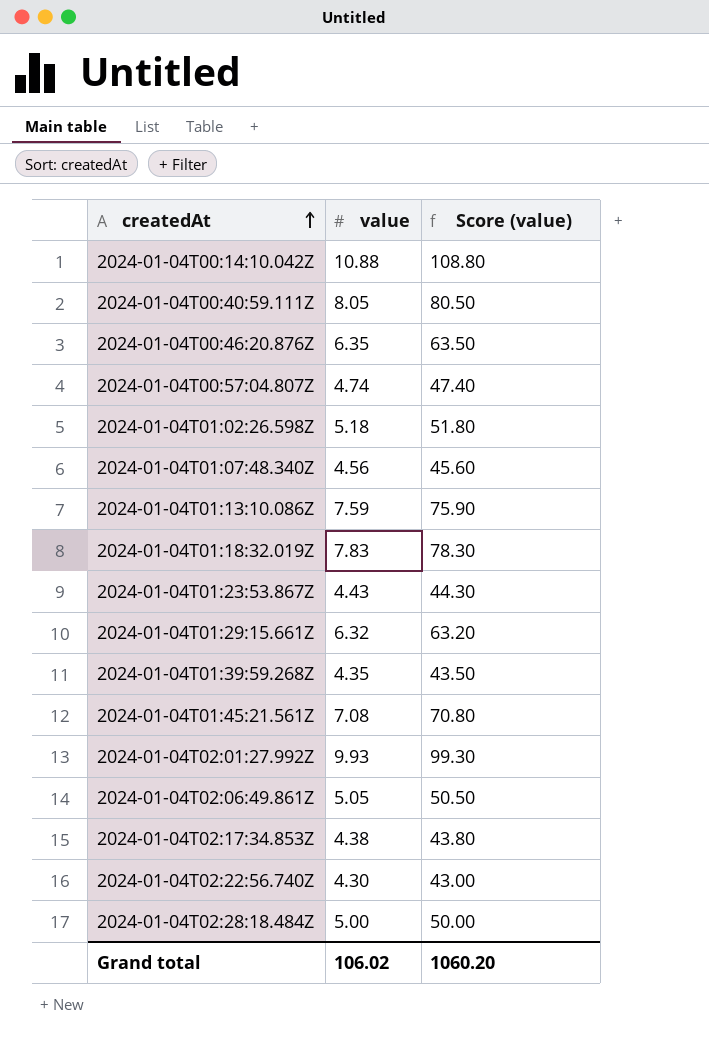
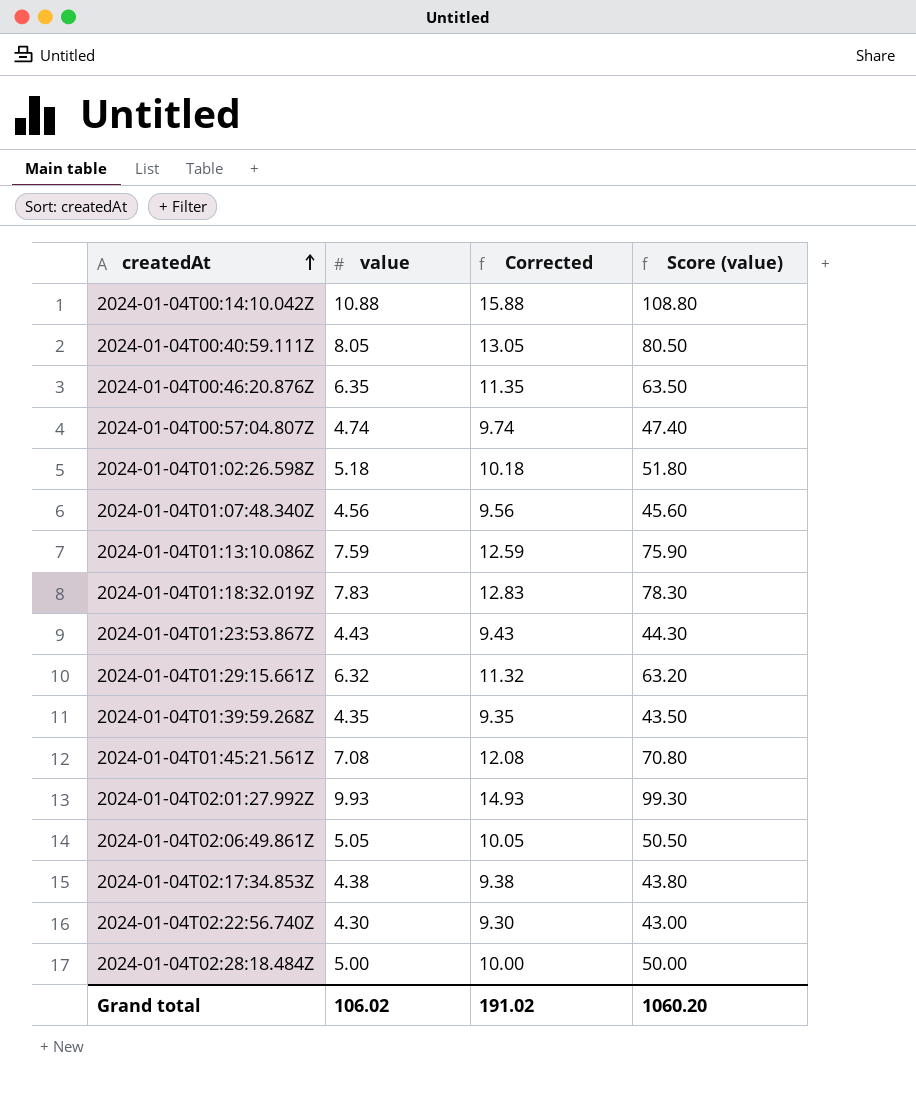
column Corrected | formula: none -> [value] + 5

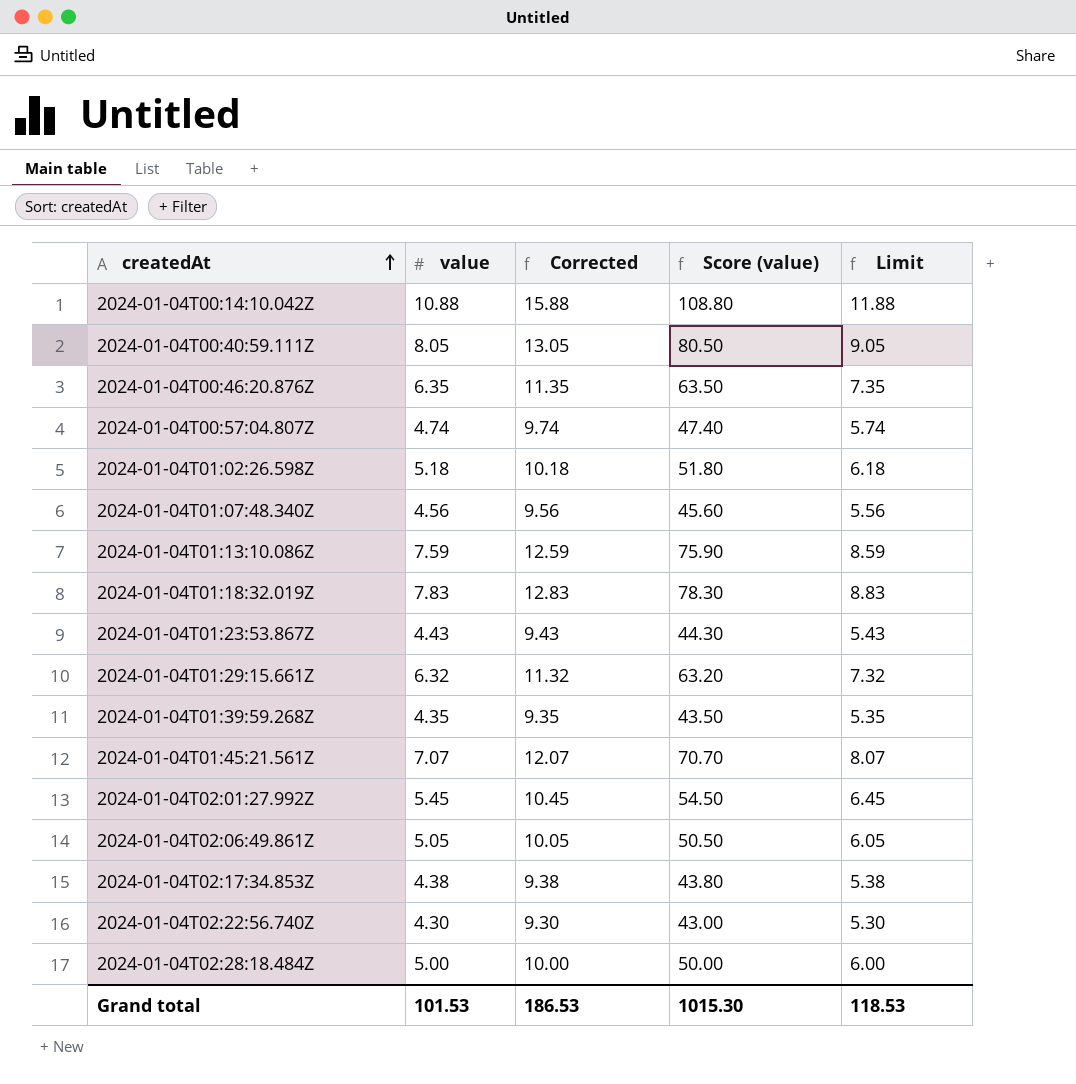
column Limit | formula: none -> [value] + 1
2024-01-04T01:45:21.561Z | value: 7.08 -> 7.07
2024-01-04T01:45:21.561Z | Corrected: 12.08 -> 12.07
2024-01-04T01:45:21.561Z | Score (value): 70.80 -> 70.70
2024-01-04T02:01:27.992Z | value: 9.93 -> 5.45
2024-01-04T02:01:27.992Z | Corrected: 14.93 -> 10.45
2024-01-04T02:01:27.992Z | Score (value): 99.30 -> 54.50
Grand total | value: 106.02 -> 101.53
Grand total | Corrected: 191.02 -> 186.53
Grand total | Score (value): 1060.20 -> 1015.30

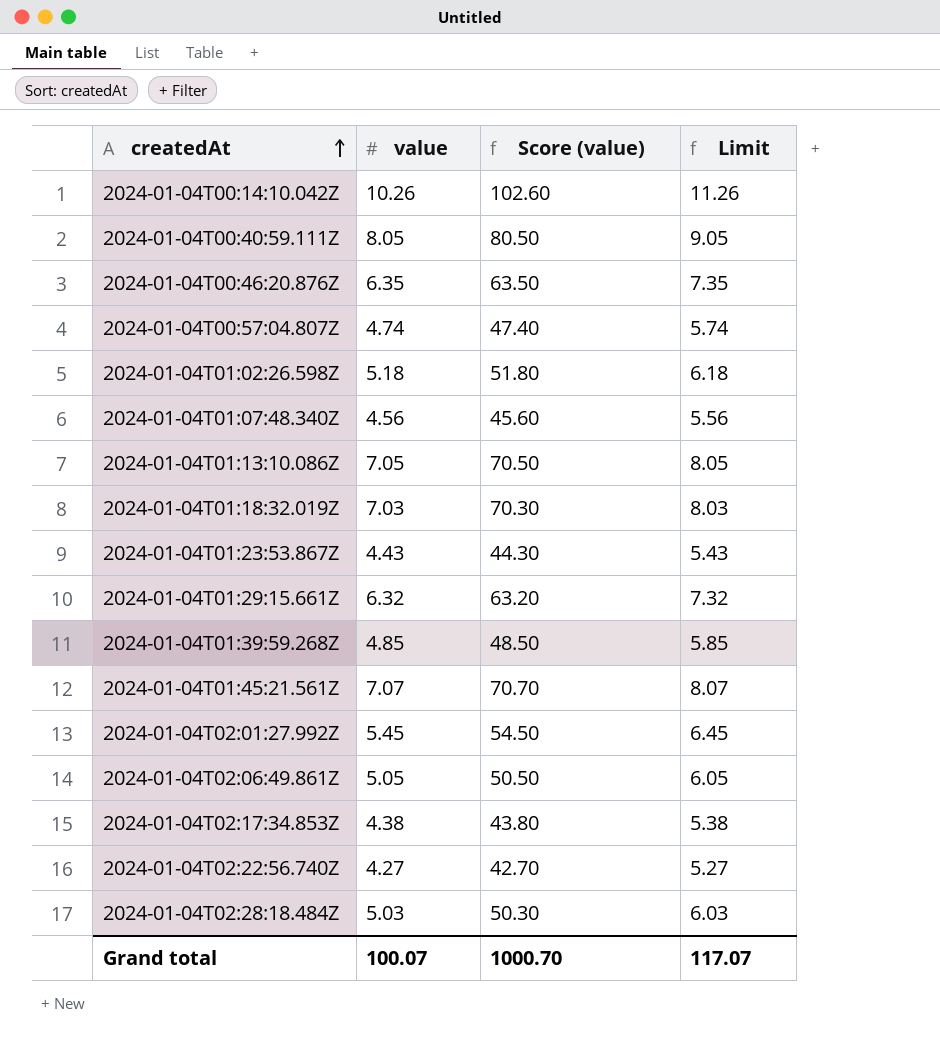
column Corrected | formula: [value] + 5 -> none
2024-01-04T00:14:10.042Z | value: 10.88 -> 10.26
2024-01-04T00:14:10.042Z | Score (value): 108.80 -> 102.60
2024-01-04T00:14:10.042Z | Limit: 11.88 -> 11.26
2024-01-04T01:13:10.086Z | value: 7.59 -> 7.05
2024-01-04T01:13:10.086Z | Score (value): 75.90 -> 70.50
2024-01-04T01:13:10.086Z | Limit: 8.59 -> 8.05
2024-01-04T01:18:32.019Z | value: 7.83 -> 7.03
2024-01-04T01:18:32.019Z | Score (value): 78.30 -> 70.30
2024-01-04T01:18:32.019Z | Limit: 8.83 -> 8.03
2024-01-04T01:39:59.268Z | value: 4.35 -> 4.85
2024-01-04T01:39:59.268Z | Score (value): 43.50 -> 48.50
2024-01-04T01:39:59.268Z | Limit: 5.35 -> 5.85
2024-01-04T02:22:56.740Z | value: 4.30 -> 4.27
2024-01-04T02:22:56.740Z | Score (value): 43.00 -> 42.70
2024-01-04T02:22:56.740Z | Limit: 5.30 -> 5.27
2024-01-04T02:28:18.484Z | value: 5.00 -> 5.03
2024-01-04T02:28:18.484Z | Score (value): 50.00 -> 50.30
2024-01-04T02:28:18.484Z | Limit: 6.00 -> 6.03
Grand total | value: 101.53 -> 100.07
Grand total | Score (value): 1015.30 -> 1000.70
Grand total | Limit: 118.53 -> 117.07

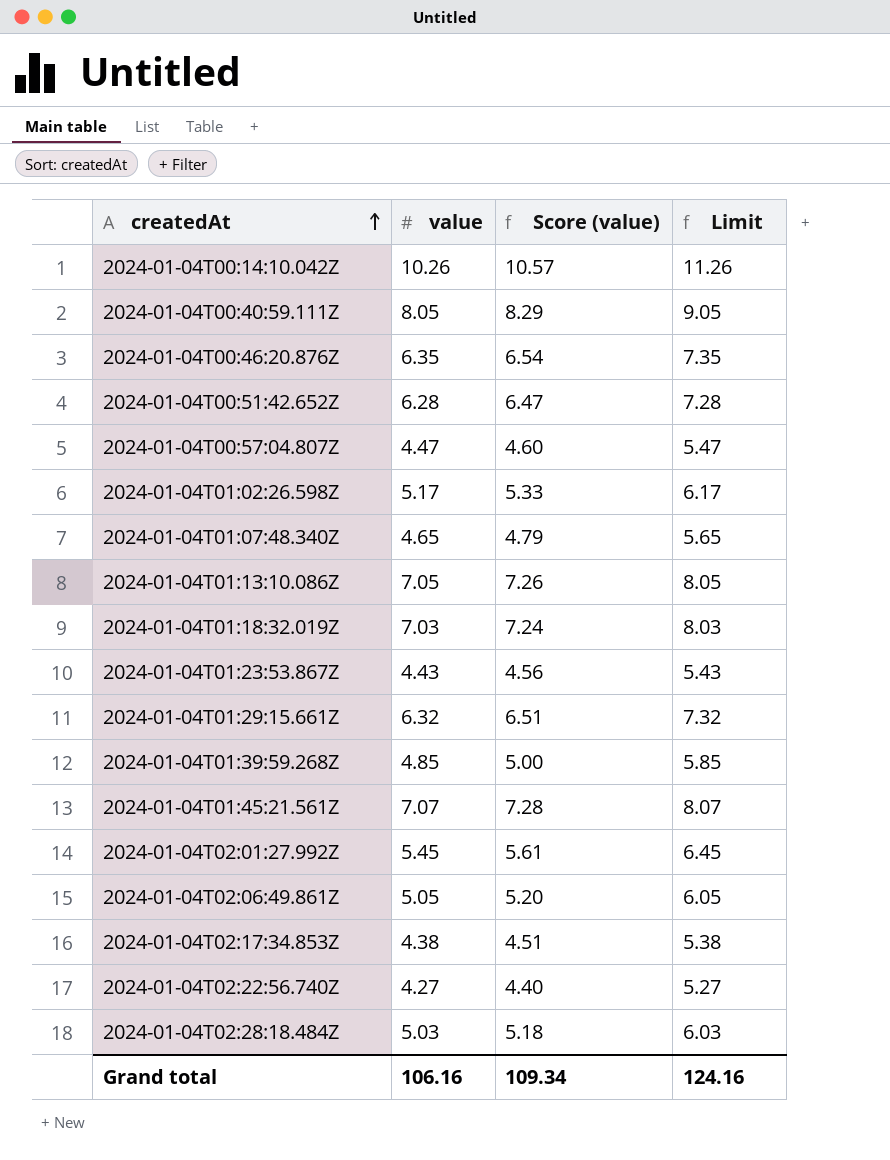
column Score (value) | formula: [value] * 10 -> [value] * 1.03
row 2024-01-04T00:51:42.652Z: none -> 6.28 | 6.47 | 7.28
2024-01-04T00:57:04.807Z | value: 4.74 -> 4.47
2024-01-04T00:57:04.807Z | Limit: 5.74 -> 5.47
2024-01-04T01:02:26.598Z | value: 5.18 -> 5.17
2024-01-04T01:02:26.598Z | Limit: 6.18 -> 6.17
2024-01-04T01:07:48.340Z | value: 4.56 -> 4.65
2024-01-04T01:07:48.340Z | Limit: 5.56 -> 5.65
Grand total | value: 100.07 -> 106.16
Grand total | Score (value): 1000.70 -> 109.34
Grand total | Limit: 117.07 -> 124.16

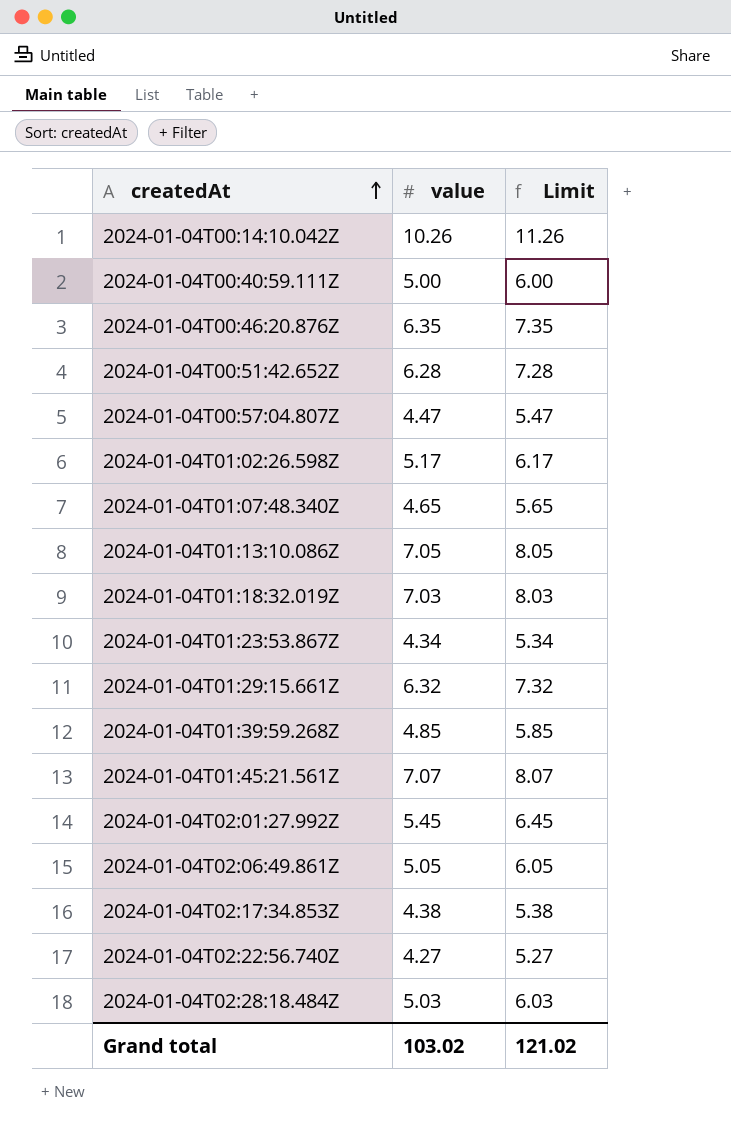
column Score (value) | formula: [value] * 1.03 -> none
2024-01-04T00:40:59.111Z | value: 8.05 -> 5.00
2024-01-04T00:40:59.111Z | Limit: 9.05 -> 6.00
2024-01-04T01:23:53.867Z | value: 4.43 -> 4.34
2024-01-04T01:23:53.867Z | Limit: 5.43 -> 5.34
Grand total | value: 106.16 -> 103.02
Grand total | Limit: 124.16 -> 121.02

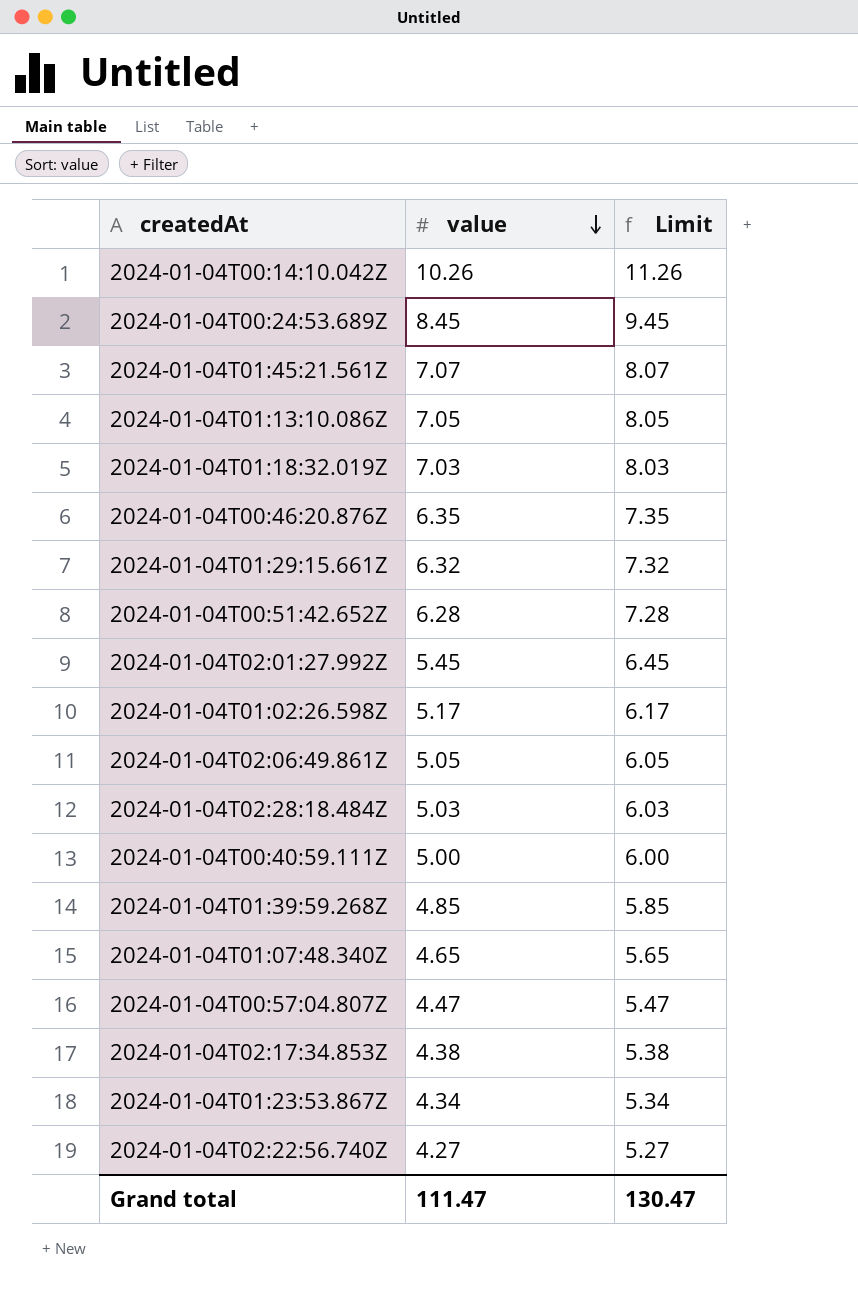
row order: createdAt ascending -> value descending
row 2024-01-04T00:24:53.689Z: none -> 8.45 | 9.45
Grand total | value: 103.02 -> 111.47
Grand total | Limit: 121.02 -> 130.47

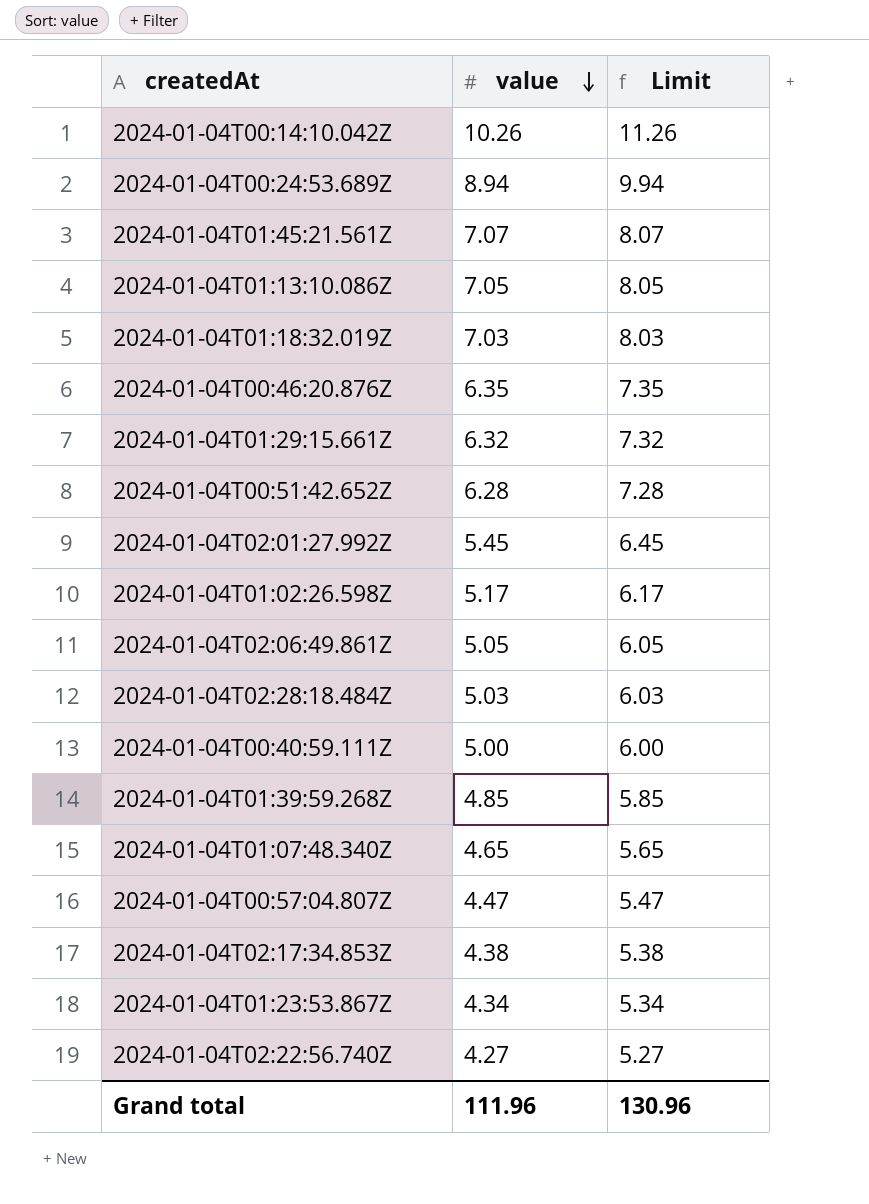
2024-01-04T00:24:53.689Z | value: 8.45 -> 8.94
2024-01-04T00:24:53.689Z | Limit: 9.45 -> 9.94
Grand total | value: 111.47 -> 111.96
Grand total | Limit: 130.47 -> 130.96

